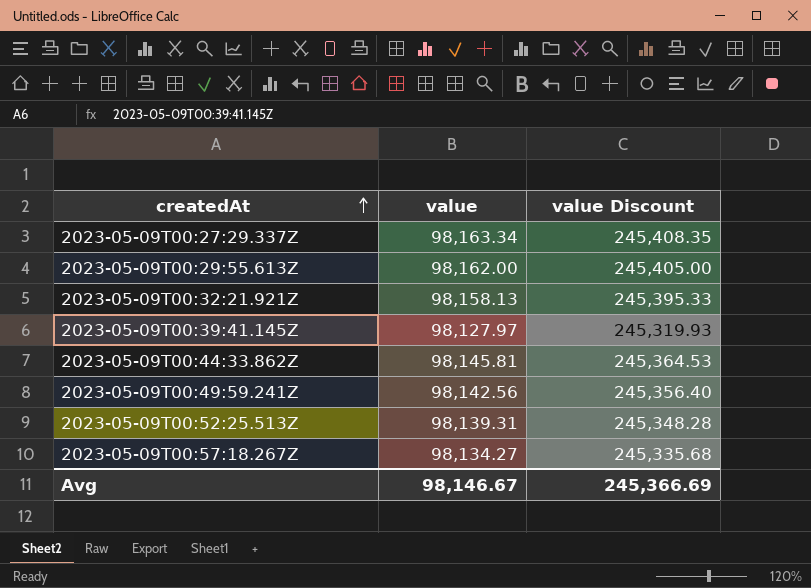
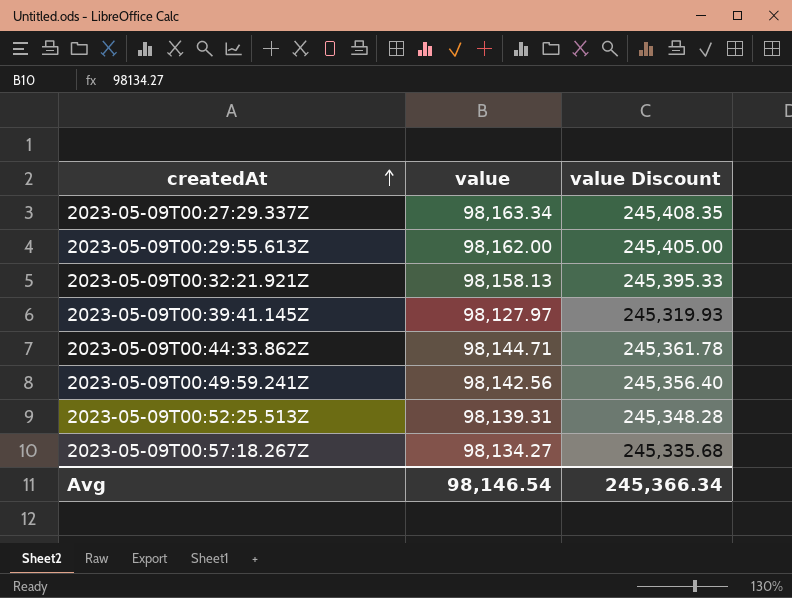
2023-05-09T00:44:33.862Z | value: 98,145.81 -> 98,144.71
2023-05-09T00:44:33.862Z | value Discount: 245,364.53 -> 245,361.78
Avg | value: 98,146.67 -> 98,146.54
Avg | value Discount: 245,366.69 -> 245,366.34

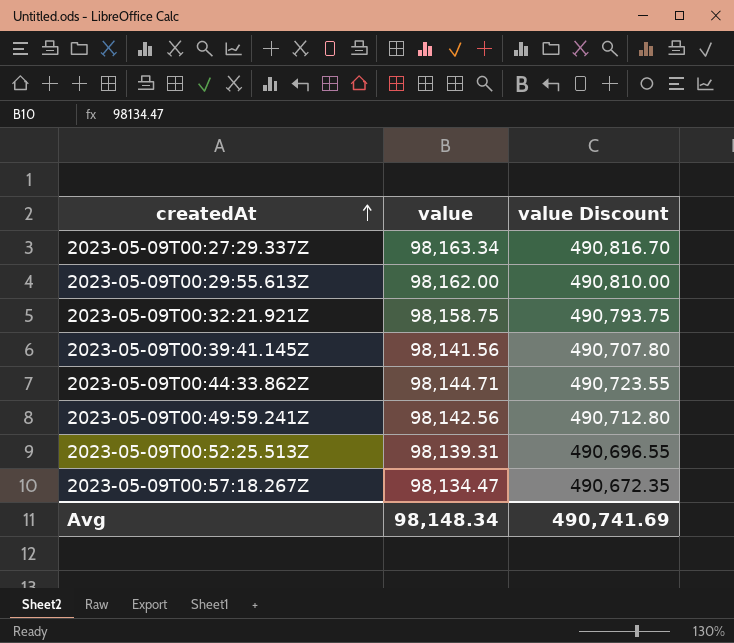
column value Discount | formula: [value] * 2.5 -> [value] * 5
2023-05-09T00:32:21.921Z | value: 98,158.13 -> 98,158.75
2023-05-09T00:39:41.145Z | value: 98,127.97 -> 98,141.56
2023-05-09T00:57:18.267Z | value: 98,134.27 -> 98,134.47
Avg | value: 98,146.54 -> 98,148.34
Avg | value Discount: 245,366.34 -> 490,741.69

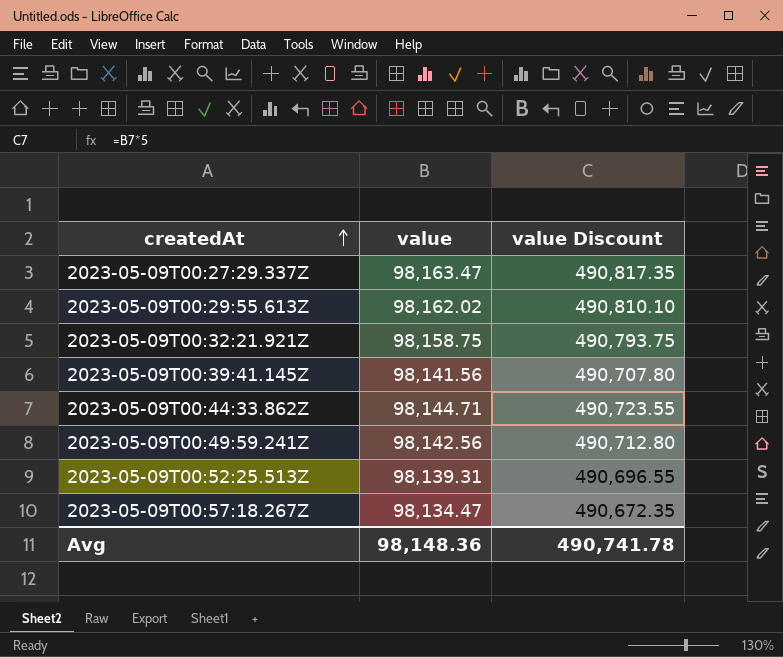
2023-05-09T00:27:29.337Z | value: 98,163.34 -> 98,163.47
2023-05-09T00:27:29.337Z | value Discount: 490,816.70 -> 490,817.35
2023-05-09T00:29:55.613Z | value: 98,162.00 -> 98,162.02
2023-05-09T00:29:55.613Z | value Discount: 490,810.00 -> 490,810.10
Avg | value: 98,148.34 -> 98,148.36
Avg | value Discount: 490,741.69 -> 490,741.78

